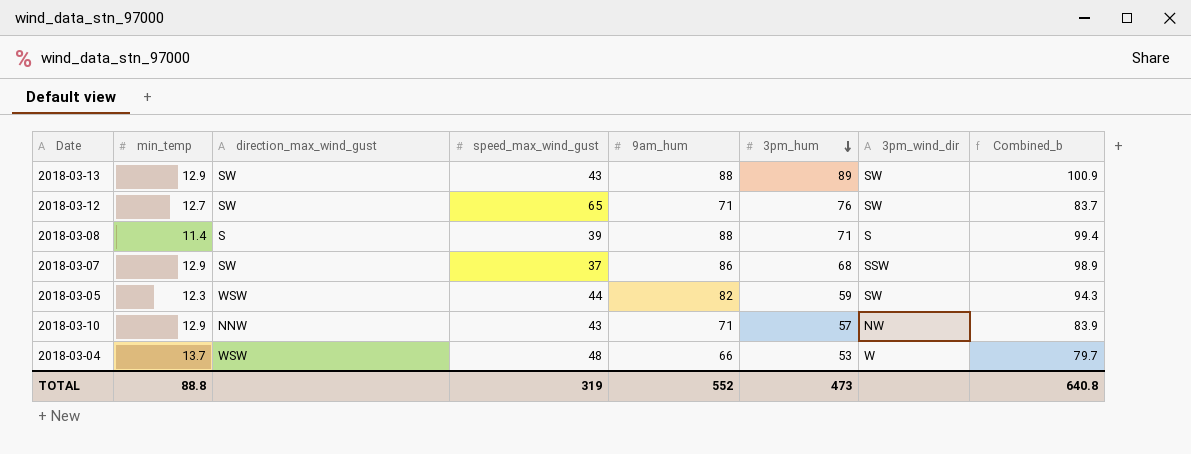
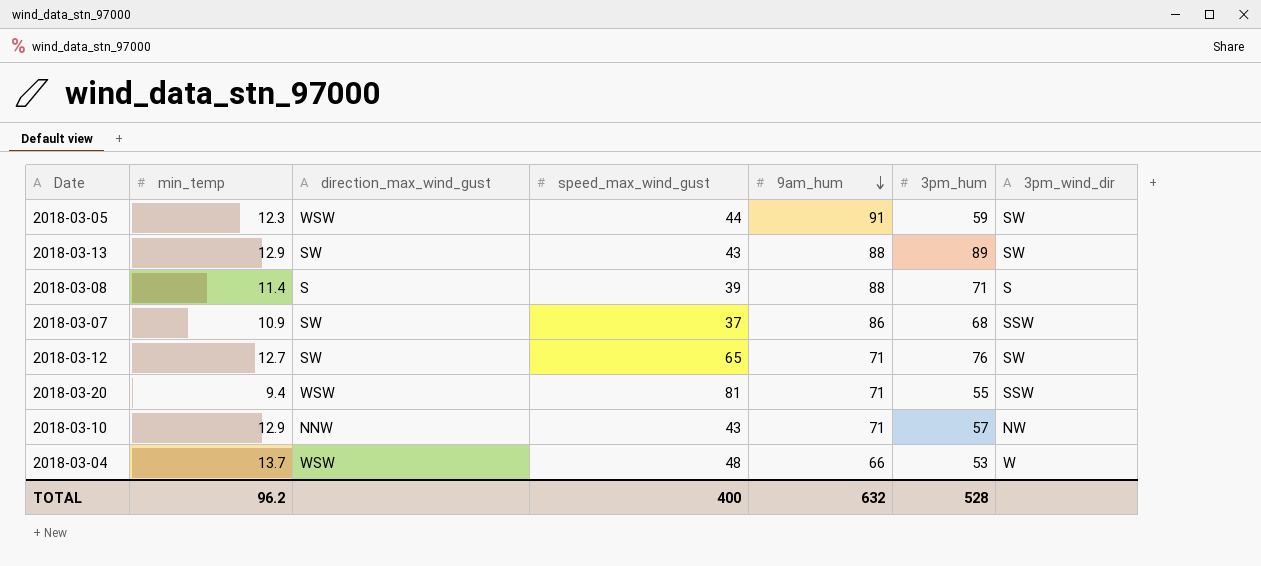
row order: 3pm_hum descending -> 9am_hum descending
column Combined_b | formula: [min_temp] + [9am_hum] -> none
2018-03-05 | 9am_hum: 82 -> 91
2018-03-07 | min_temp: 12.9 -> 10.9
row 2018-03-20: none -> 9.4 | WSW | 81 | 71 | 55 | SSW
TOTAL | min_temp: 88.8 -> 96.2
TOTAL | speed_max_wind_gust: 319 -> 400
TOTAL | 9am_hum: 552 -> 632
TOTAL | 3pm_hum: 473 -> 528

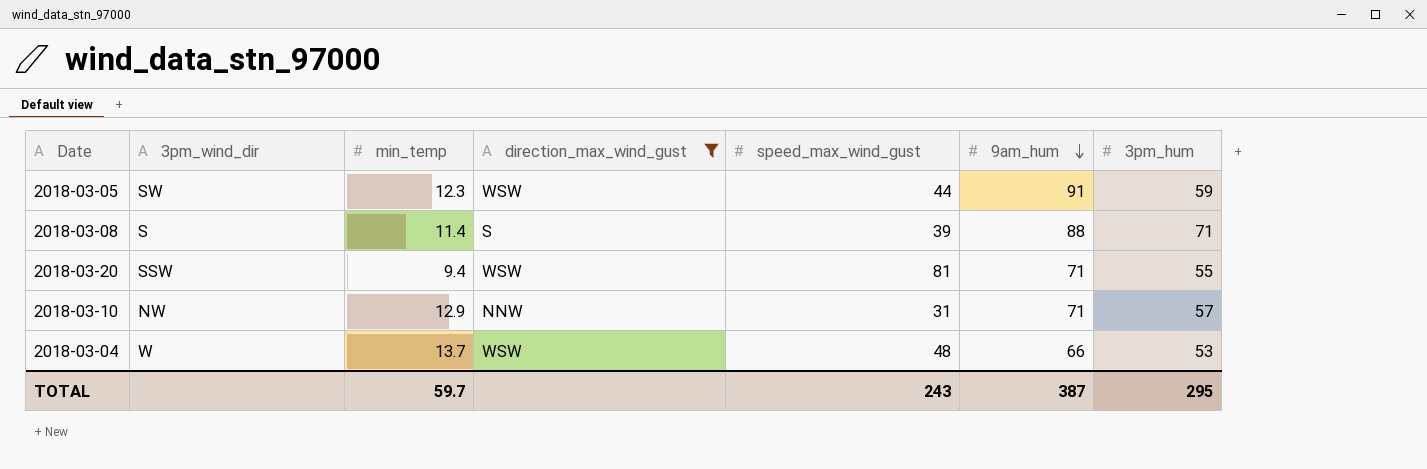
filter: none -> direction_max_wind_gust != SW
column 3pm_wind_dir | position: 7 -> 2
2018-03-10 | speed_max_wind_gust: 43 -> 31
TOTAL | min_temp: 96.2 -> 59.7
TOTAL | speed_max_wind_gust: 400 -> 243
TOTAL | 9am_hum: 632 -> 387
TOTAL | 3pm_hum: 528 -> 295

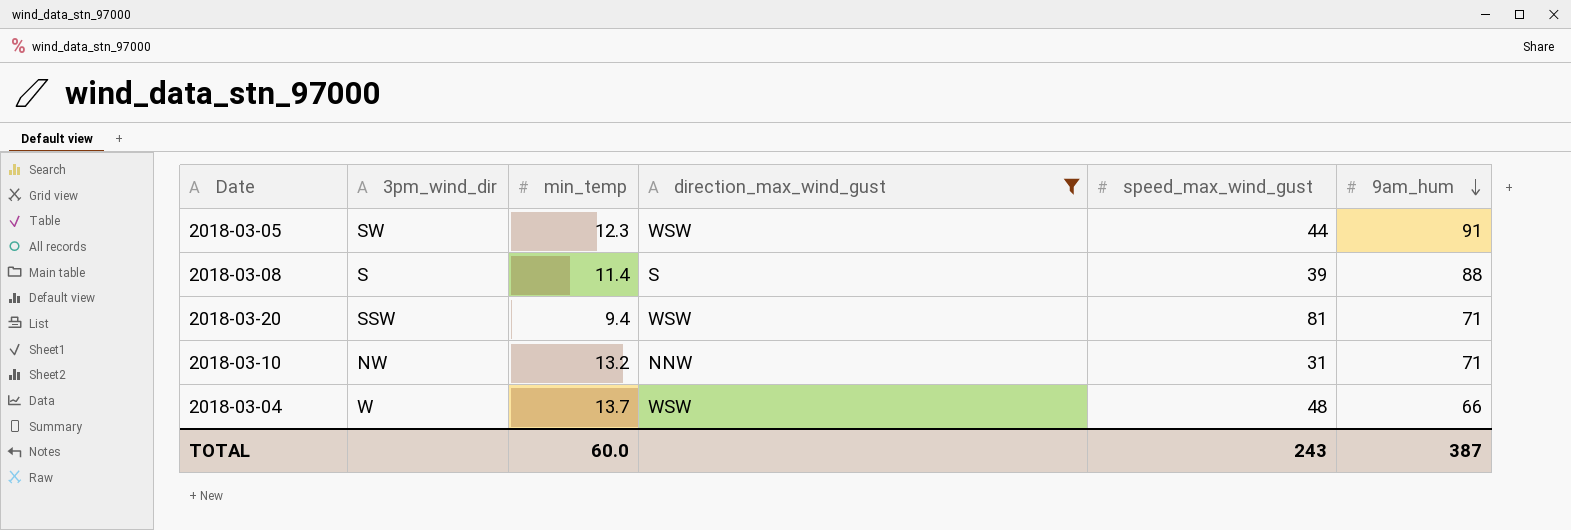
column 3pm_hum | position: 7 -> none
2018-03-10 | min_temp: 12.9 -> 13.2
TOTAL | min_temp: 59.7 -> 60.0

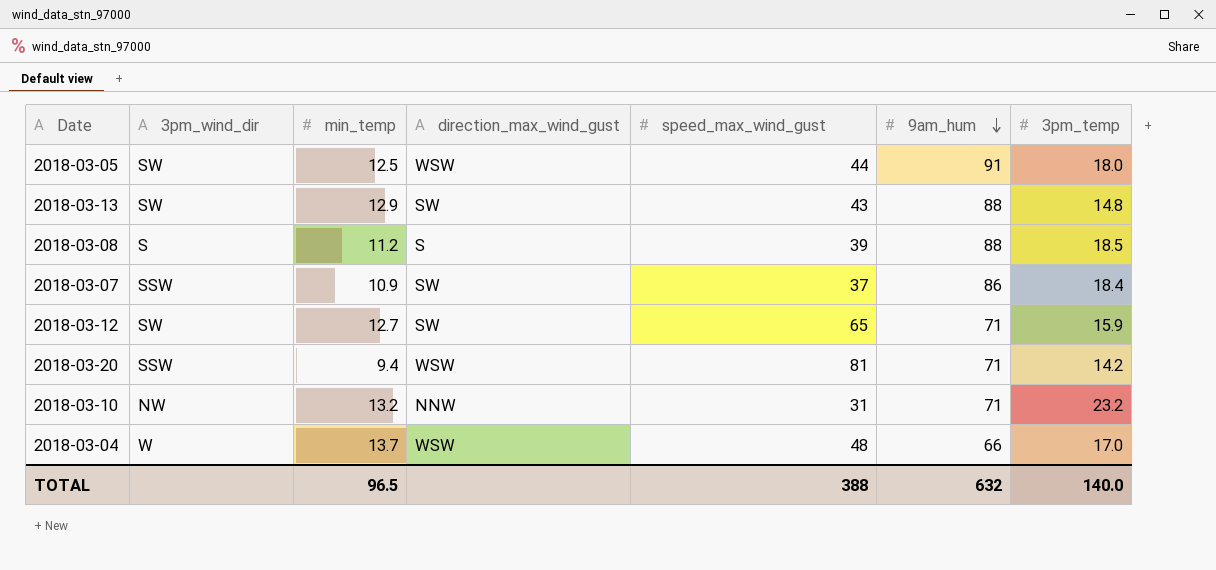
filter: direction_max_wind_gust != SW -> none
column 3pm_temp | position: none -> 7
2018-03-05 | min_temp: 12.3 -> 12.5
2018-03-08 | min_temp: 11.4 -> 11.2
TOTAL | min_temp: 60.0 -> 96.5
TOTAL | speed_max_wind_gust: 243 -> 388
TOTAL | 9am_hum: 387 -> 632

